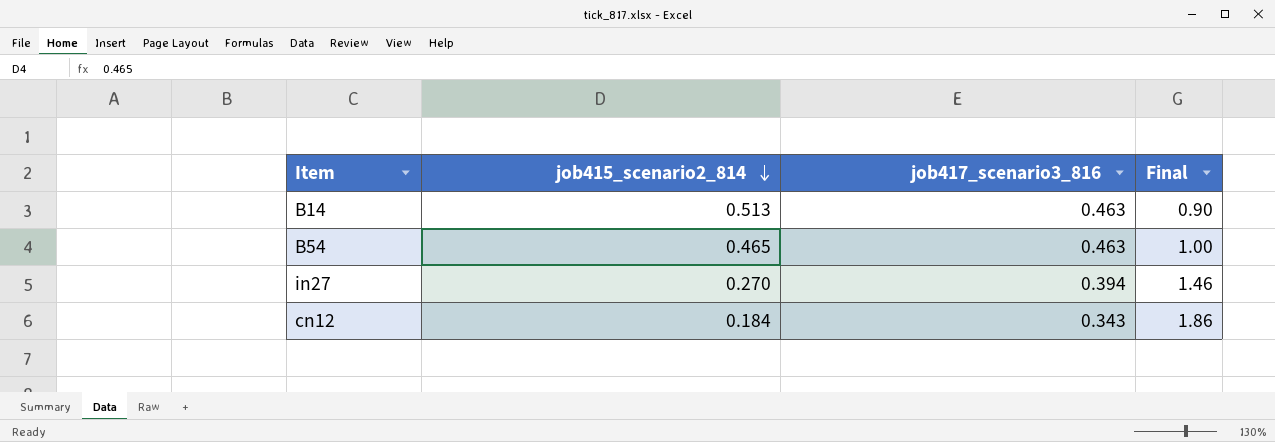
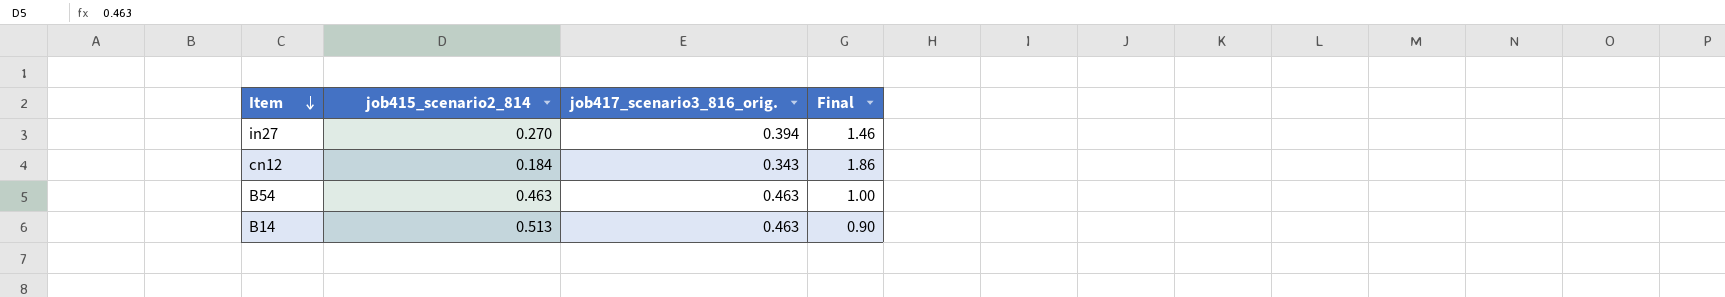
row order: job415_scenario2_814 descending -> Item descending
column name: job417_scenario3_816 -> job417_scenario3_816_orig.
B54 | job415_scenario2_814: 0.465 -> 0.463

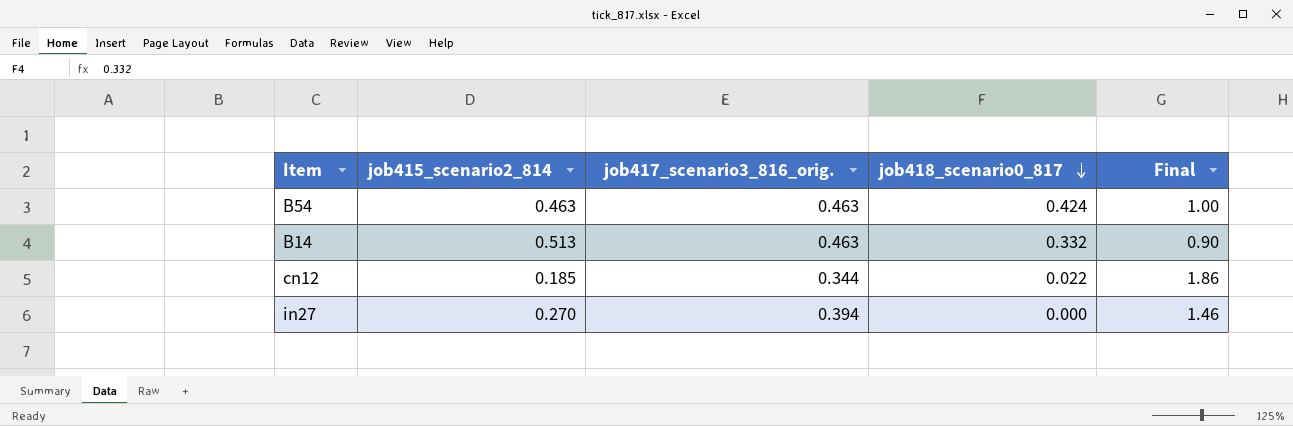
row order: Item descending -> job418_scenario0_817 descending
column job418_scenario0_817 | position: none -> 4
cn12 | job415_scenario2_814: 0.184 -> 0.185
cn12 | job417_scenario3_816_orig.: 0.343 -> 0.344

